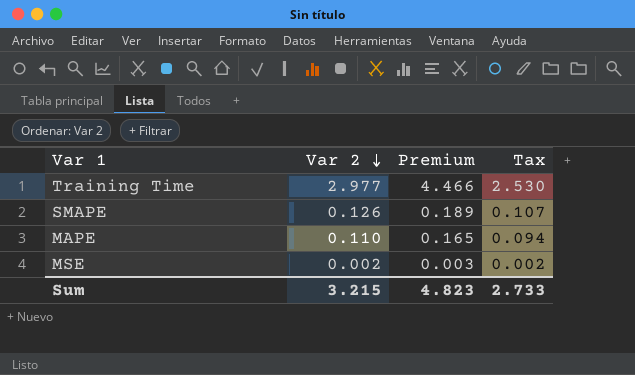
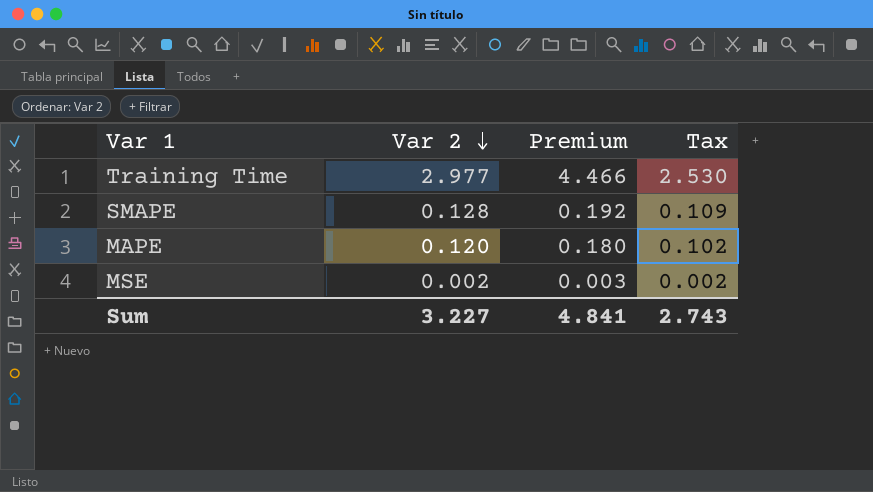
SMAPE | Var 2: 0.126 -> 0.128
SMAPE | Premium: 0.189 -> 0.192
SMAPE | Tax: 0.107 -> 0.109
MAPE | Var 2: 0.110 -> 0.120
MAPE | Premium: 0.165 -> 0.180
MAPE | Tax: 0.094 -> 0.102
Sum | Var 2: 3.215 -> 3.227
Sum | Premium: 4.823 -> 4.841
Sum | Tax: 2.733 -> 2.743

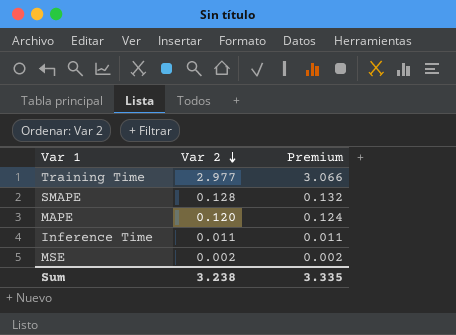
column Tax | formula: [Var 2] * 0.85 -> none
column Premium | formula: [Var 2] * 1.5 -> [Var 2] * 1.03
row Inference Time: none -> 0.011 | 0.011
Sum | Var 2: 3.227 -> 3.238
Sum | Premium: 4.841 -> 3.335

